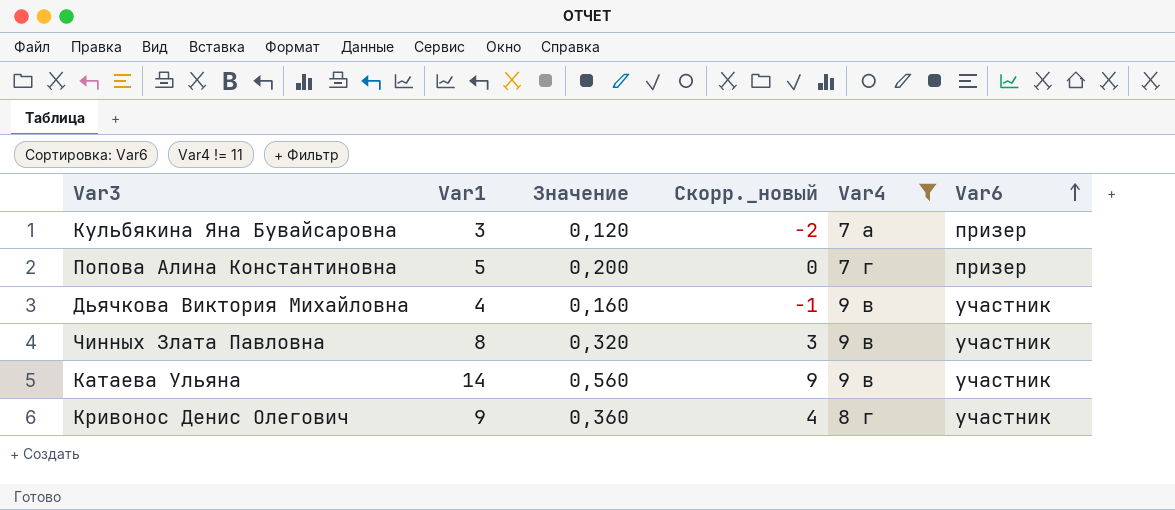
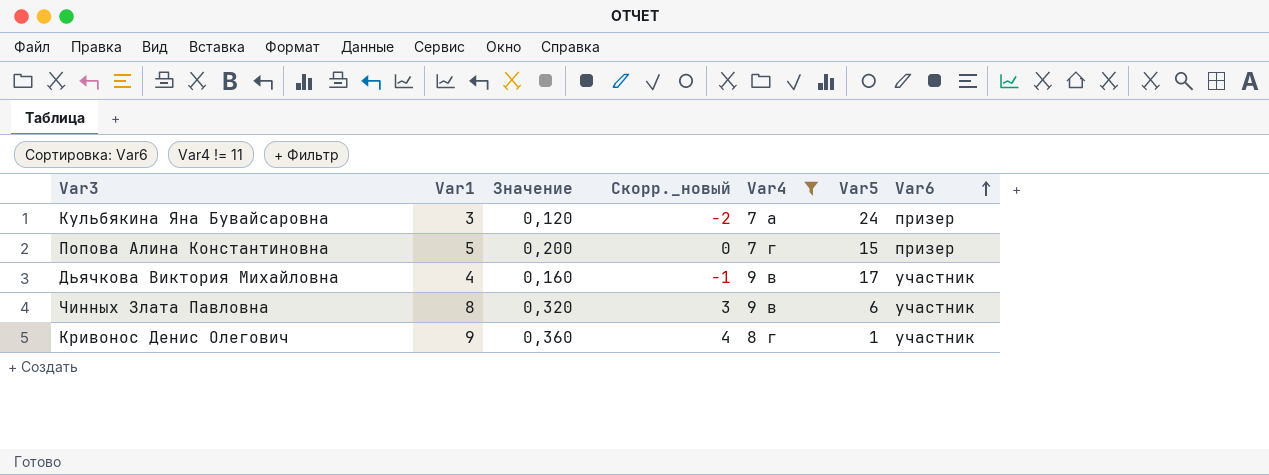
column Var5 | position: none -> 6
row Катаева Ульяна: 14 | 0,560 | 9 | 9 в | участник -> none

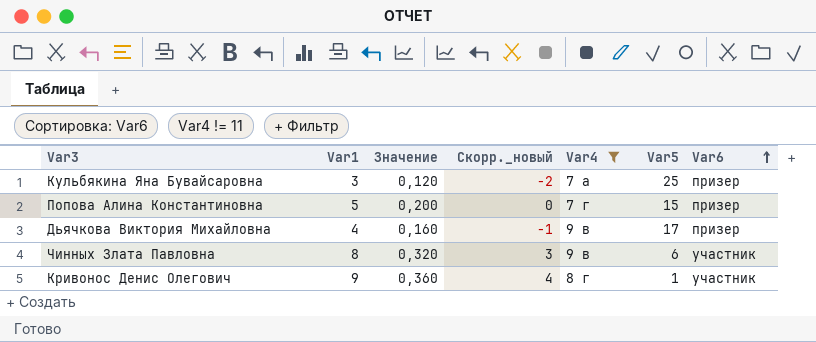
Кульбякина Яна Бувайсаровна | Var5: 24 -> 25
Дьячкова Виктория Михайловна | Var6: участник -> призер

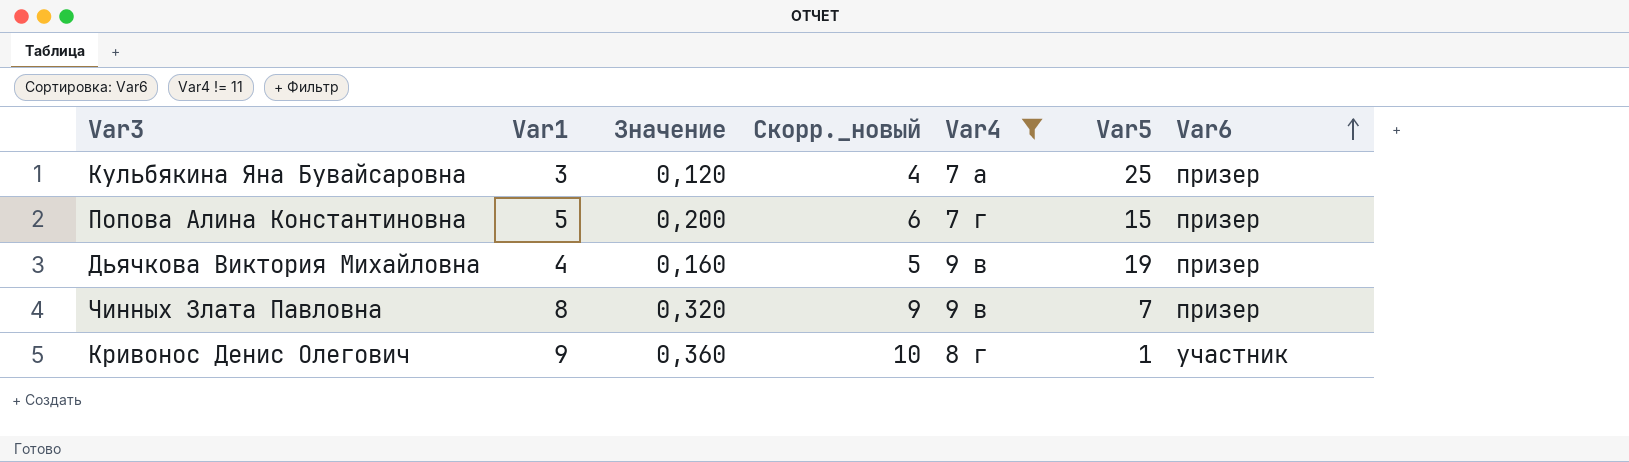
column Скорр._новый | formula: [Var1] - 5 -> [Var1] + 1
Дьячкова Виктория Михайловна | Var5: 17 -> 19
Чинных Злата Павловна | Var5: 6 -> 7
Чинных Злата Павловна | Var6: участник -> призер

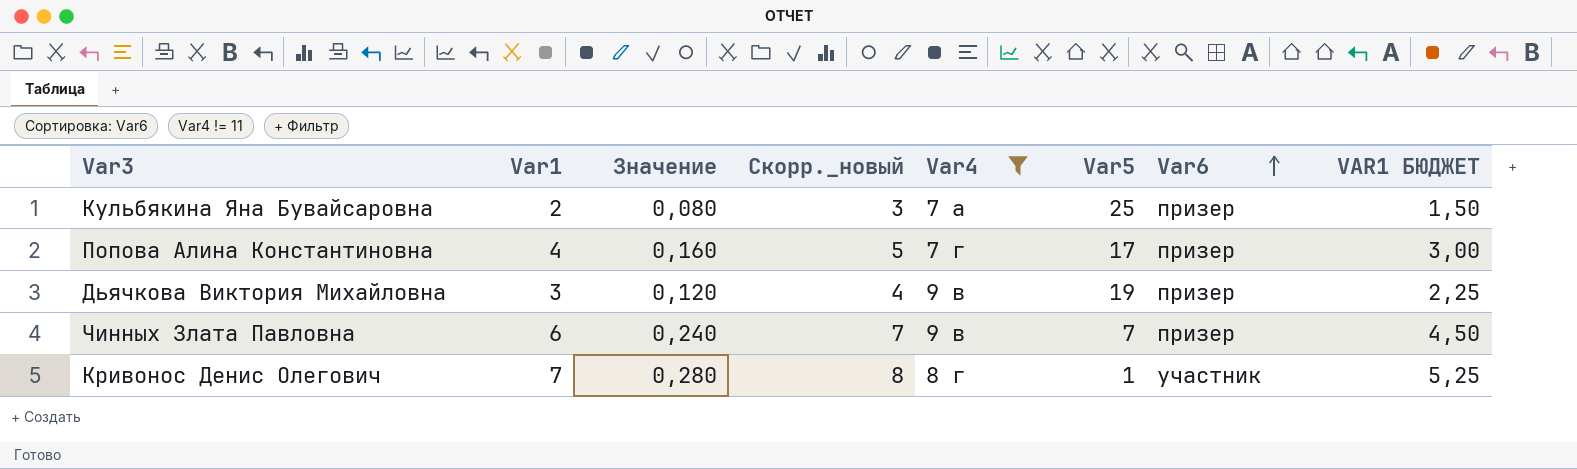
column VAR1 БЮДЖЕТ | formula: none -> [Var1] * 0,75
Кульбякина Яна Бувайсаровна | Var1: 3 -> 2
Кульбякина Яна Бувайсаровна | Значение: 0,120 -> 0,080
Кульбякина Яна Бувайсаровна | Скорр._новый: 4 -> 3
Попова Алина Константиновна | Var1: 5 -> 4
Попова Алина Константиновна | Значение: 0,200 -> 0,160
Попова Алина Константиновна | Скорр._новый: 6 -> 5
Попова Алина Константиновна | Var5: 15 -> 17
Дьячкова Виктория Михайловна | Var1: 4 -> 3
Дьячкова Виктория Михайловна | Значение: 0,160 -> 0,120
Дьячкова Виктория Михайловна | Скорр._новый: 5 -> 4
Чинных Злата Павловна | Var1: 8 -> 6
Чинных Злата Павловна | Значение: 0,320 -> 0,240
Чинных Злата Павловна | Скорр._новый: 9 -> 7
Кривонос Денис Олегович | Var1: 9 -> 7
Кривонос Денис Олегович | Значение: 0,360 -> 0,280
Кривонос Денис Олегович | Скорр._новый: 10 -> 8

